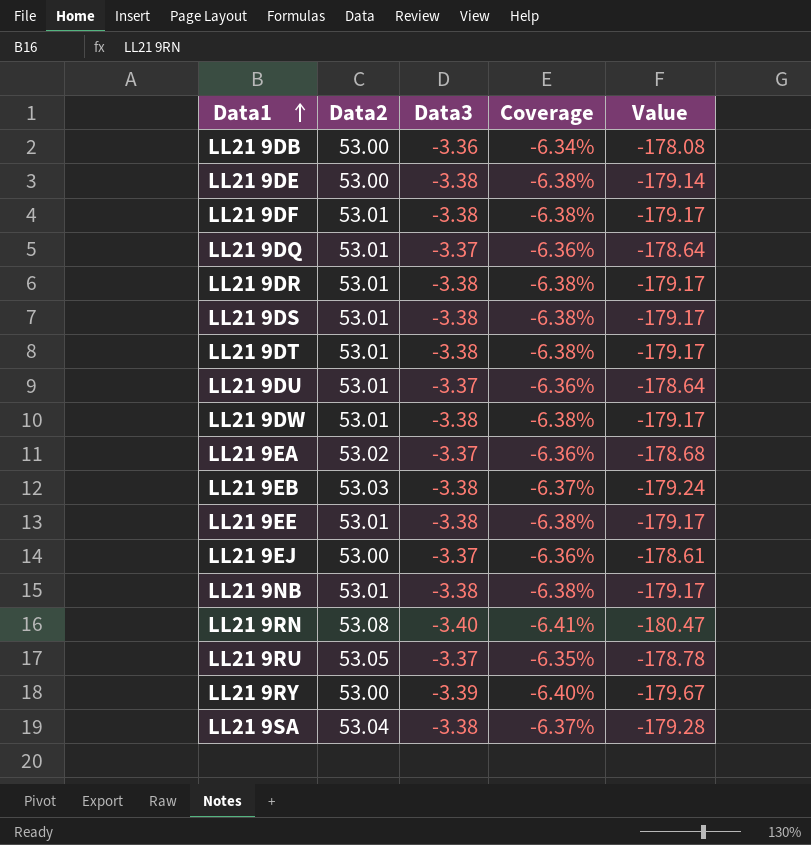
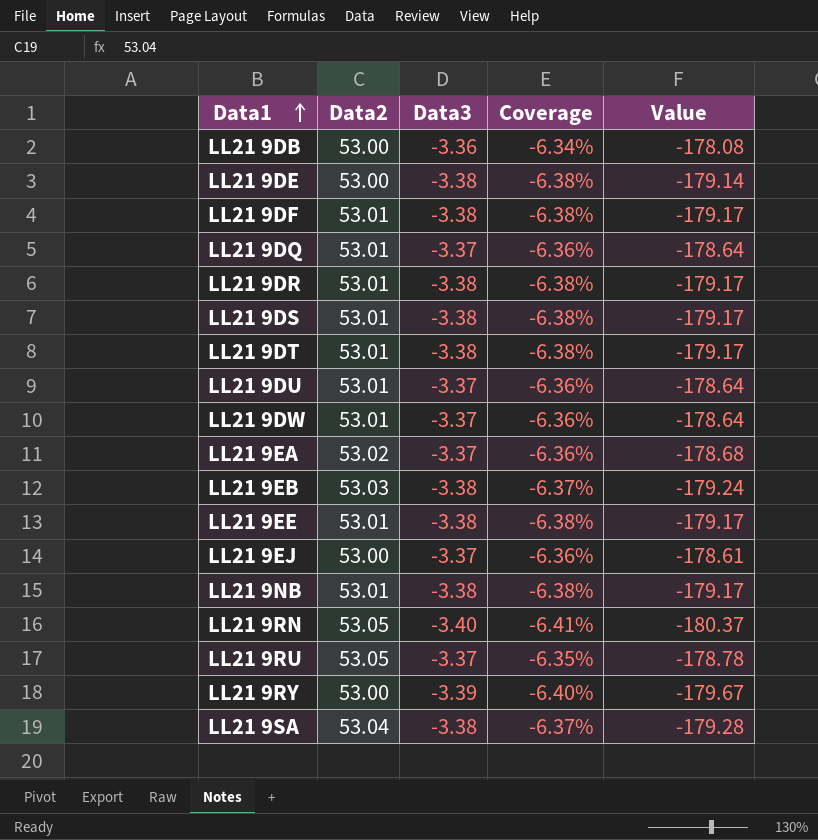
LL21 9DW | Data3: -3.38 -> -3.37
LL21 9DW | Coverage: -6.38% -> -6.36%
LL21 9DW | Value: -179.17 -> -178.64
LL21 9RN | Data2: 53.08 -> 53.05
LL21 9RN | Value: -180.47 -> -180.37

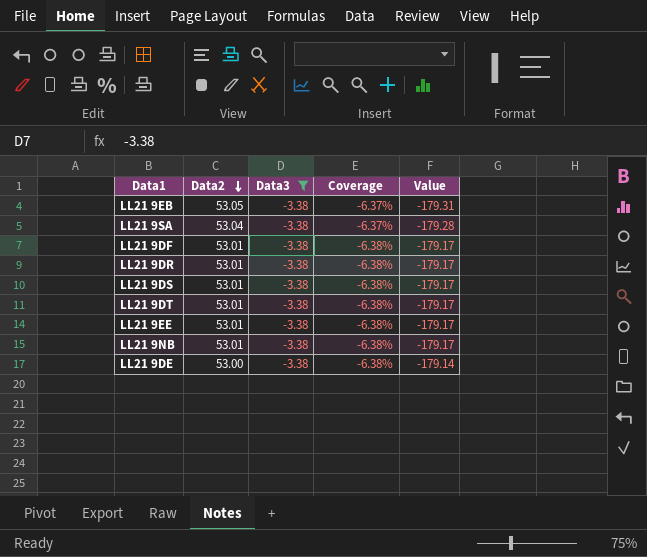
filter: none -> Data3 = -3.38
row order: Data1 ascending -> Data2 descending
LL21 9EB | Data2: 53.03 -> 53.05
LL21 9EB | Value: -179.24 -> -179.31

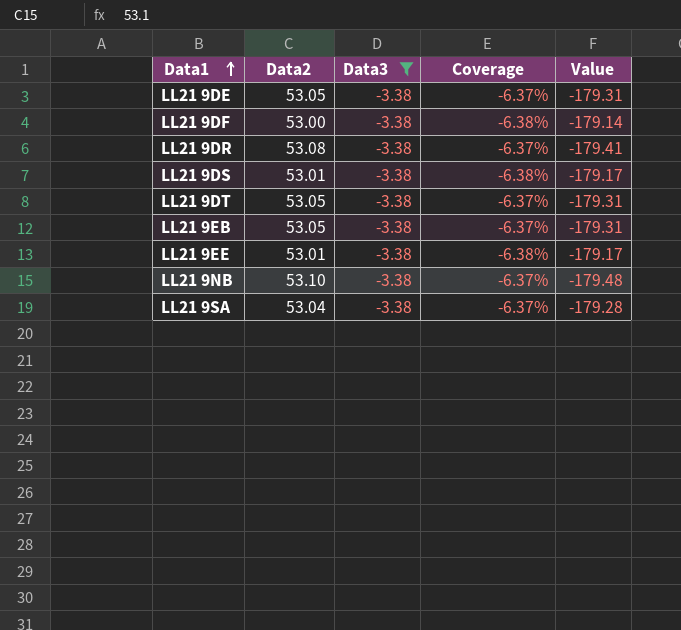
row order: Data2 descending -> Data1 ascending
LL21 9DE | Data2: 53.00 -> 53.05
LL21 9DE | Coverage: -6.38% -> -6.37%
LL21 9DE | Value: -179.14 -> -179.31
LL21 9DF | Data2: 53.01 -> 53.00
LL21 9DF | Value: -179.17 -> -179.14
LL21 9DR | Data2: 53.01 -> 53.08
LL21 9DR | Coverage: -6.38% -> -6.37%
LL21 9DR | Value: -179.17 -> -179.41
LL21 9DT | Data2: 53.01 -> 53.05
LL21 9DT | Coverage: -6.38% -> -6.37%
LL21 9DT | Value: -179.17 -> -179.31
LL21 9NB | Data2: 53.01 -> 53.10
LL21 9NB | Coverage: -6.38% -> -6.37%
LL21 9NB | Value: -179.17 -> -179.48

